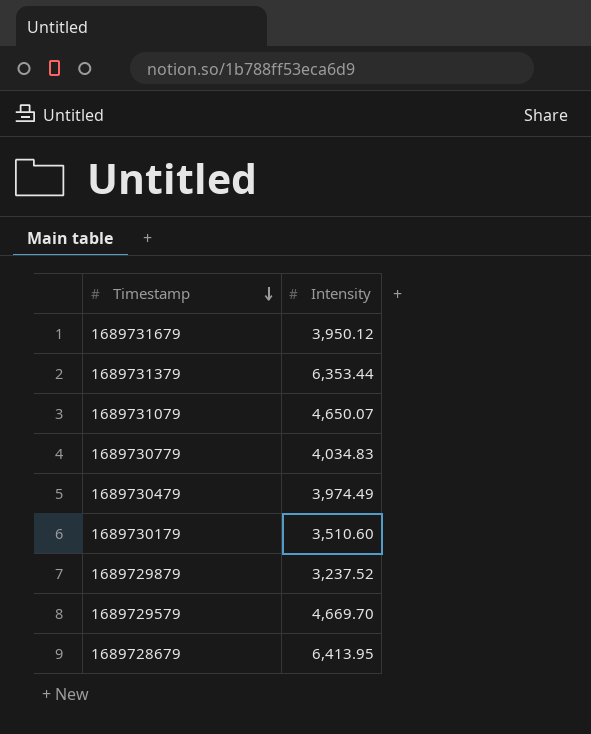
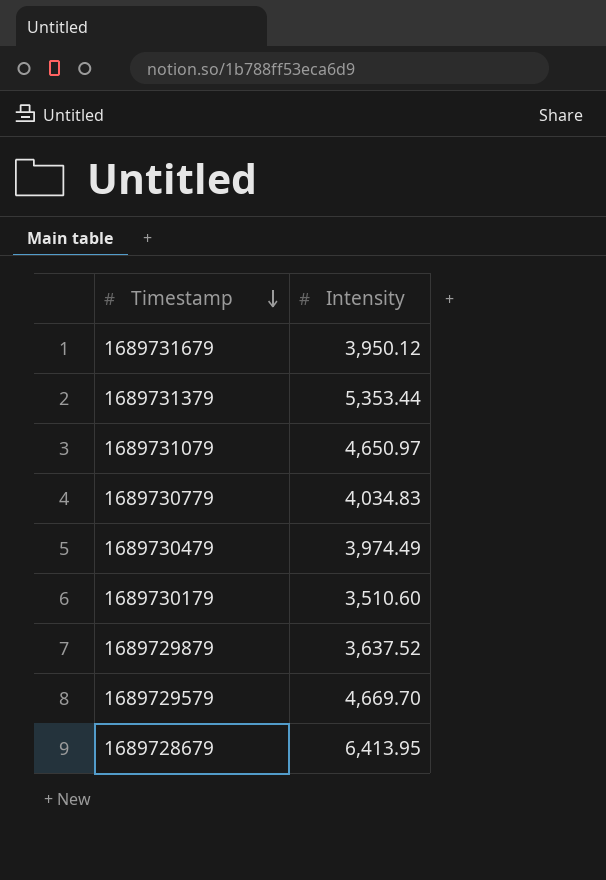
1689731379 | Intensity: 6,353.44 -> 5,353.44
1689731079 | Intensity: 4,650.07 -> 4,650.97
1689729879 | Intensity: 3,237.52 -> 3,637.52

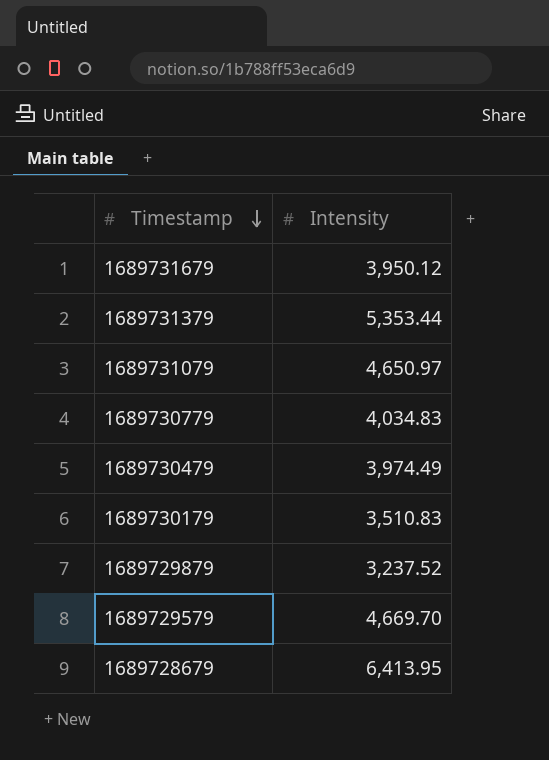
1689730179 | Intensity: 3,510.60 -> 3,510.83
1689729879 | Intensity: 3,637.52 -> 3,237.52

